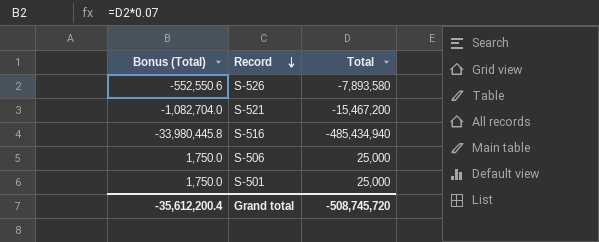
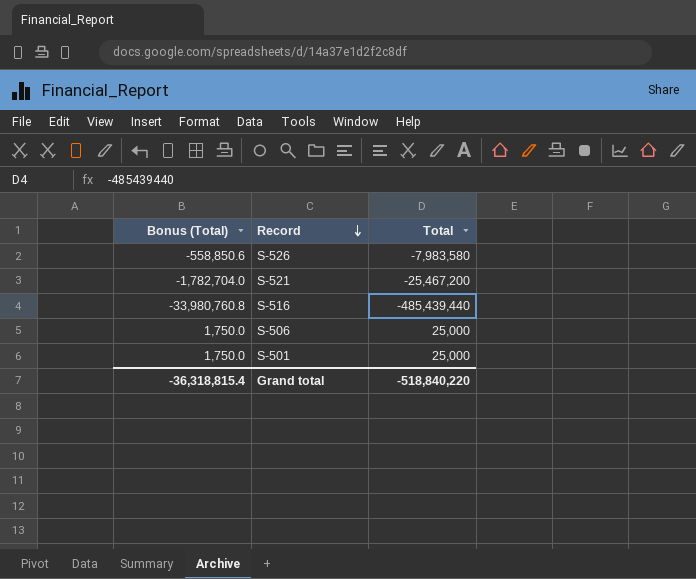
S-526 | Bonus (Total): -552,550.6 -> -558,850.6
S-526 | Total: -7,893,580 -> -7,983,580
S-521 | Bonus (Total): -1,082,704.0 -> -1,782,704.0
S-521 | Total: -15,467,200 -> -25,467,200
S-516 | Bonus (Total): -33,980,445.8 -> -33,980,760.8
S-516 | Total: -485,434,940 -> -485,439,440
Grand total | Bonus (Total): -35,612,200.4 -> -36,318,815.4
Grand total | Total: -508,745,720 -> -518,840,220

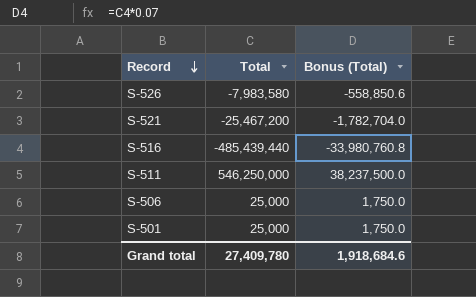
column Bonus (Total) | position: 1 -> 3
row S-511: none -> 546,250,000 | 38,237,500.0
Grand total | Total: -518,840,220 -> 27,409,780
Grand total | Bonus (Total): -36,318,815.4 -> 1,918,684.6

